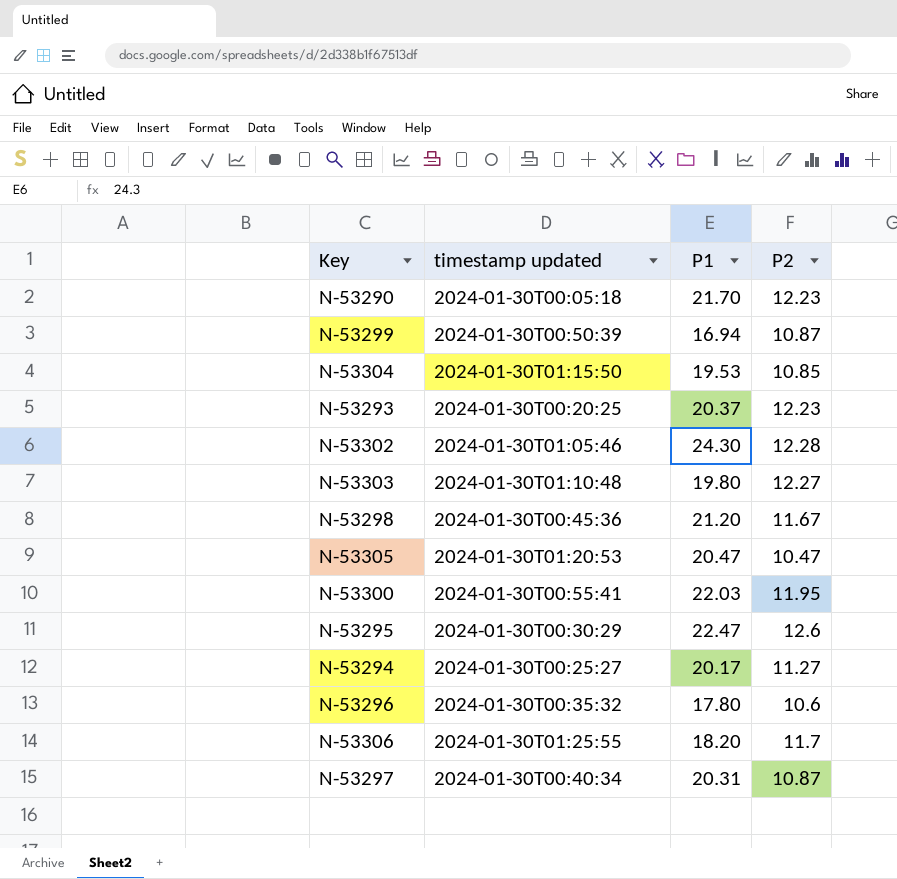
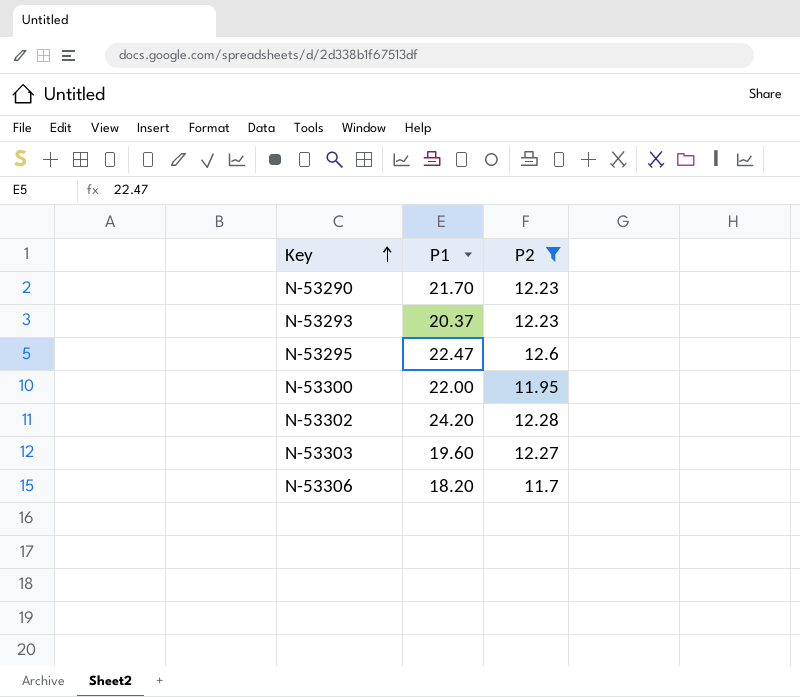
filter: none -> P2 >= 11.7
row order: none -> Key ascending
column timestamp updated | position: 2 -> none
N-53300 | P1: 22.03 -> 22.00
N-53302 | P1: 24.30 -> 24.20
N-53303 | P1: 19.80 -> 19.60

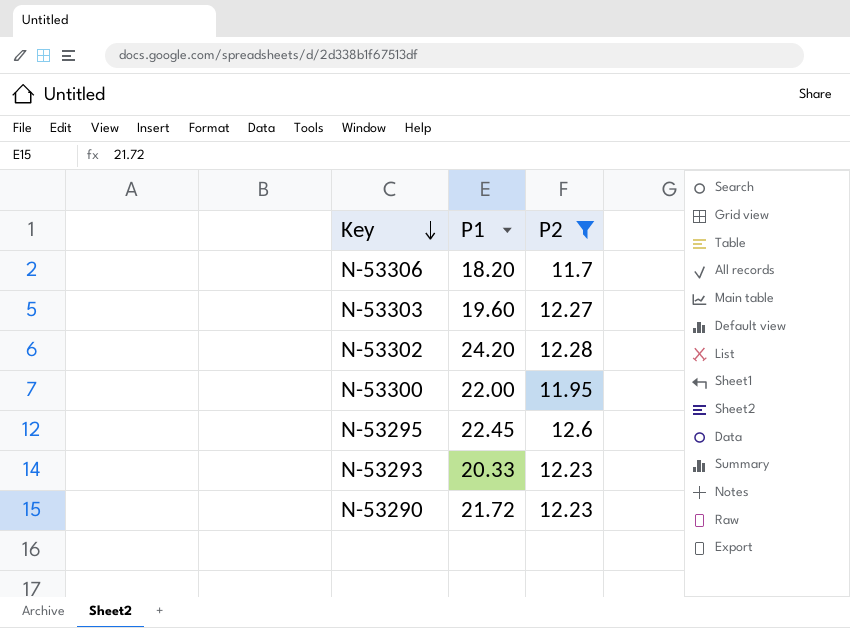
row order: Key ascending -> Key descending
N-53295 | P1: 22.47 -> 22.45
N-53293 | P1: 20.37 -> 20.33
N-53290 | P1: 21.70 -> 21.72

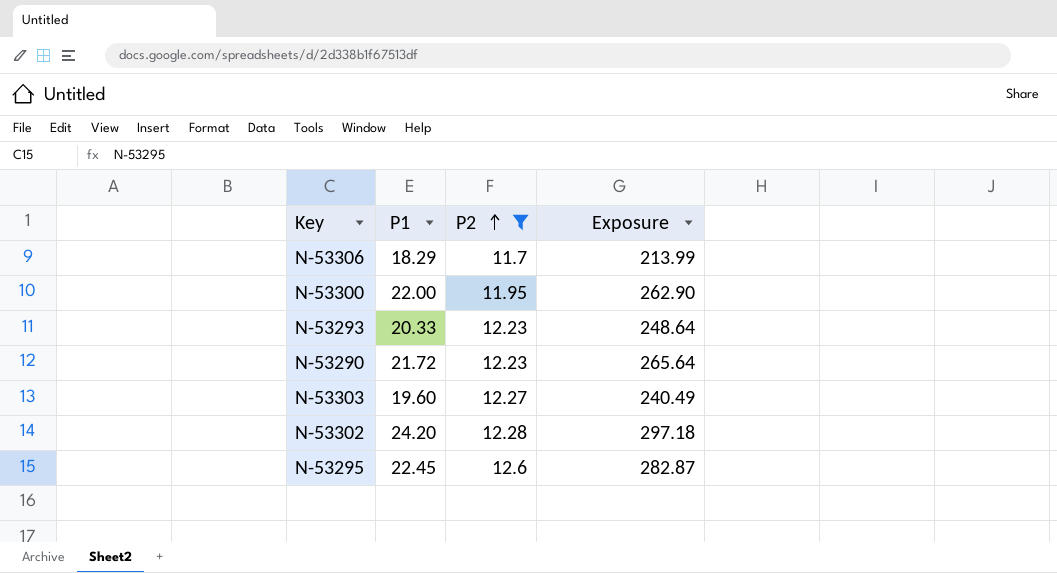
row order: Key descending -> P2 ascending
column Exposure | formula: none -> [P1] * [P2]
N-53306 | P1: 18.20 -> 18.29

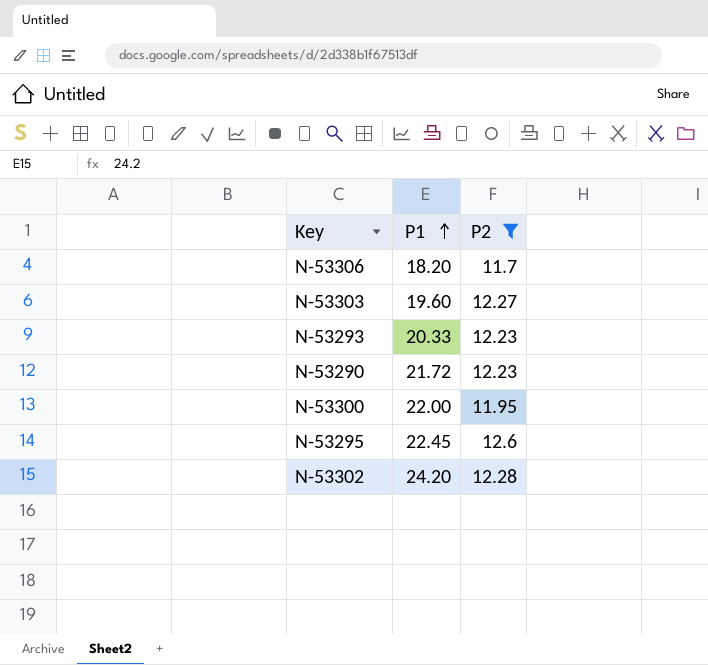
row order: P2 ascending -> P1 ascending
column Exposure | formula: [P1] * [P2] -> none
N-53306 | P1: 18.29 -> 18.20

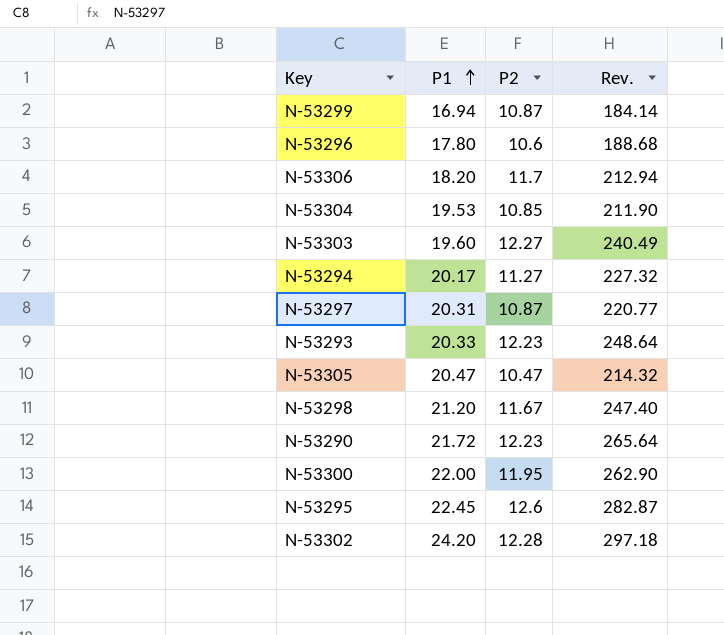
filter: P2 >= 11.7 -> none
column Rev. | formula: none -> [P1] * [P2]

